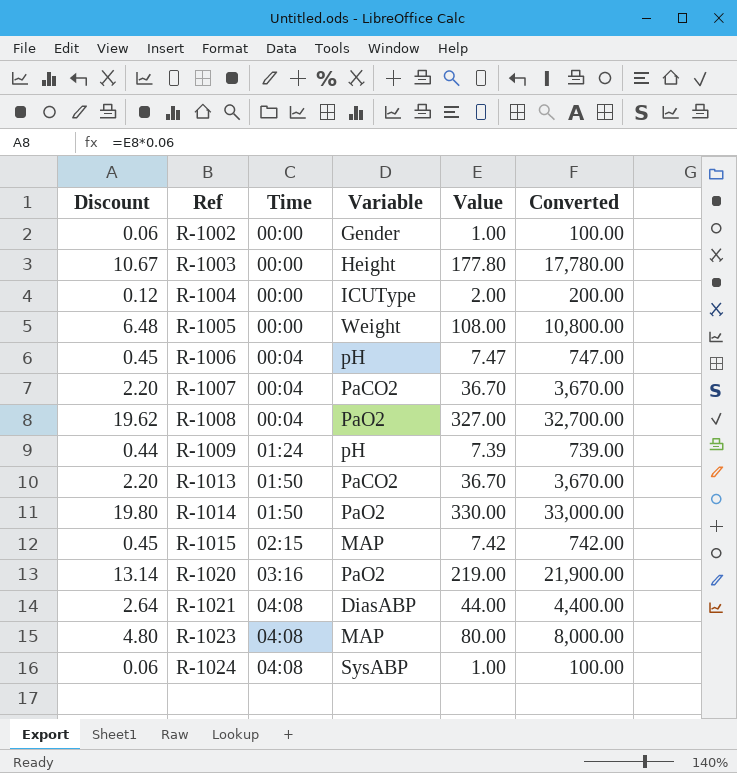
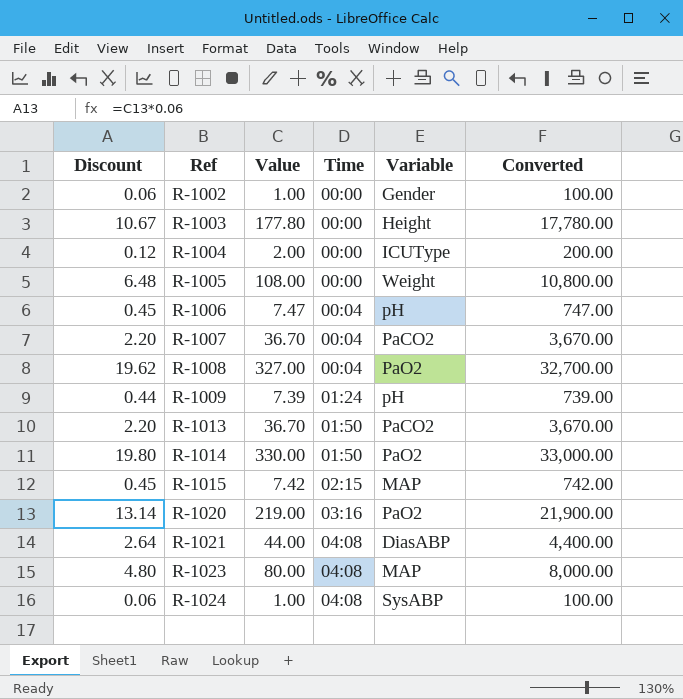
column Value | position: 5 -> 3

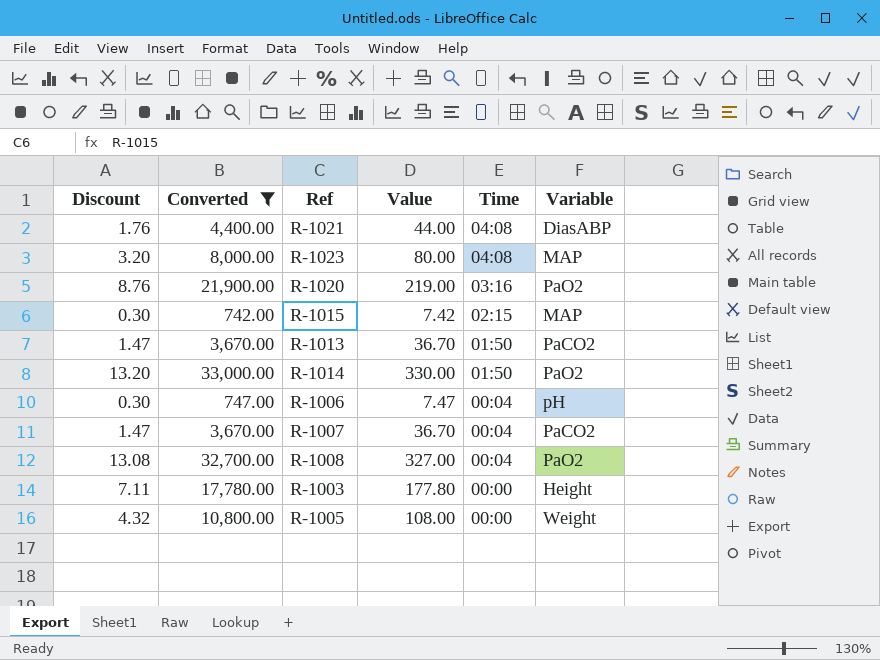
filter: none -> Converted >= 742.00
row order: Ref ascending -> Time descending
column Discount | formula: [Value] * 0.06 -> [Value] * 0.04
column Converted | position: 6 -> 2

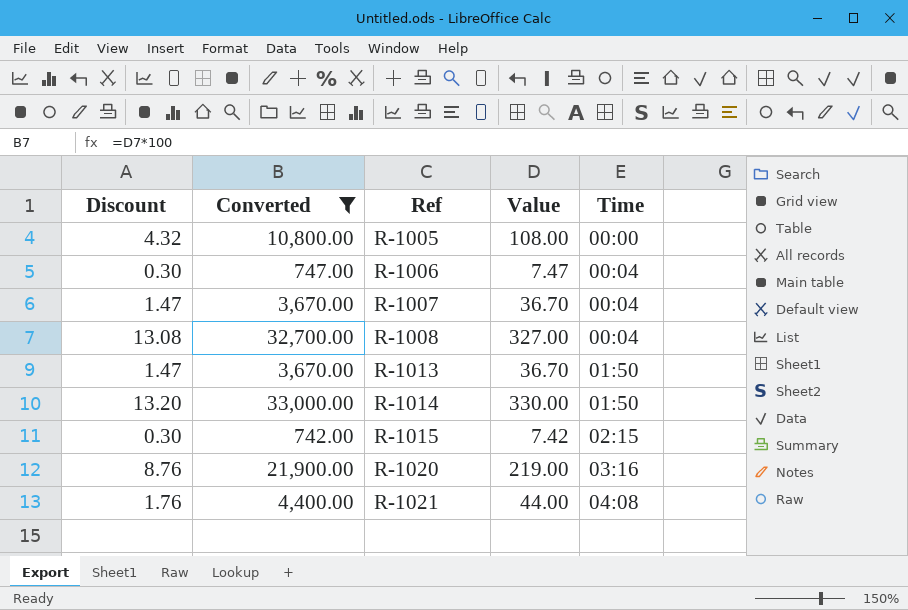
row order: Time descending -> Ref ascending
column Variable | position: 6 -> none
row R-1023: 3.20 | 8,000.00 | 80.00 | 04:08 | MAP -> none
row R-1003: 7.11 | 17,780.00 | 177.80 | 00:00 | Height -> none

